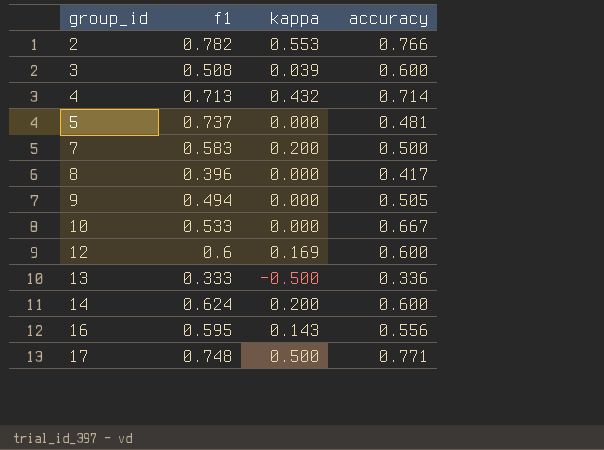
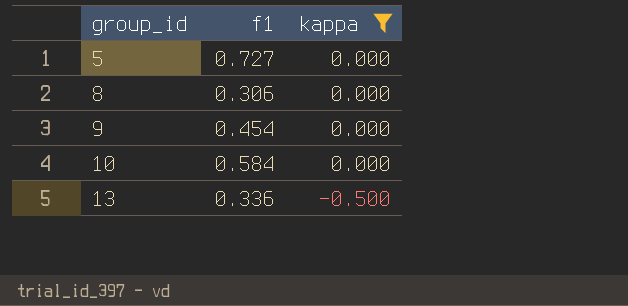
filter: none -> kappa <= 0.000
column accuracy | position: 4 -> none
5 | f1: 0.737 -> 0.727
8 | f1: 0.396 -> 0.306
9 | f1: 0.494 -> 0.454
10 | f1: 0.533 -> 0.584
13 | f1: 0.333 -> 0.336

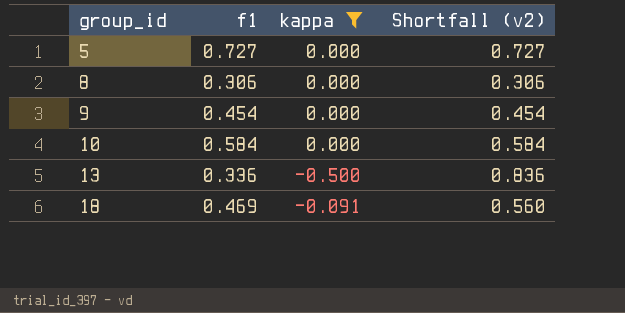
column Shortfall (v2) | formula: none -> [f1] - [kappa]
row 18: none -> 0.469 | -0.091 | 0.560

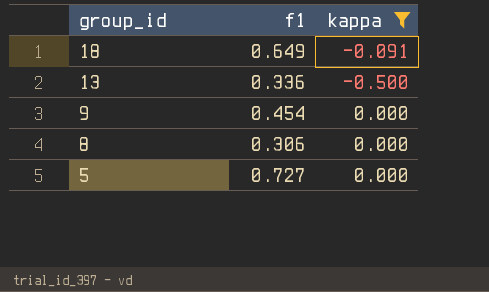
row order: group_id ascending -> group_id descending
column Shortfall (v2) | formula: [f1] - [kappa] -> none
row 10: 0.584 | 0.000 | 0.584 -> none
18 | f1: 0.469 -> 0.649

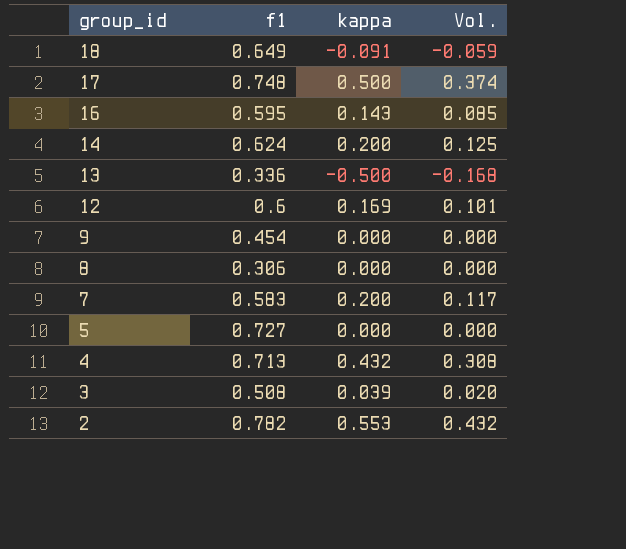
filter: kappa <= 0.000 -> none
column Vol. | formula: none -> [f1] * [kappa]

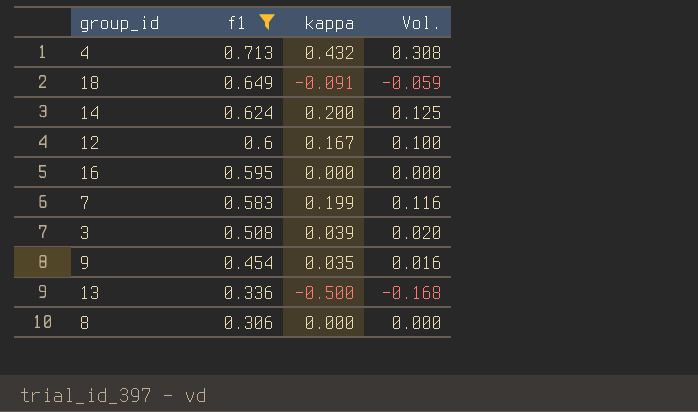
filter: none -> f1 <= 0.713
row order: group_id descending -> f1 descending
12 | kappa: 0.169 -> 0.167
12 | Vol.: 0.101 -> 0.100
16 | kappa: 0.143 -> 0.000
16 | Vol.: 0.085 -> 0.000
7 | kappa: 0.200 -> 0.199
7 | Vol.: 0.117 -> 0.116
9 | kappa: 0.000 -> 0.035
9 | Vol.: 0.000 -> 0.016

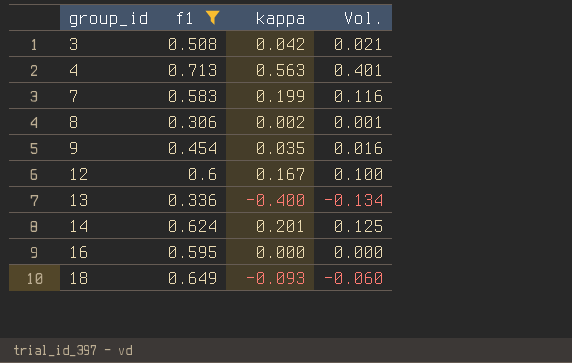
row order: f1 descending -> group_id ascending
3 | kappa: 0.039 -> 0.042
3 | Vol.: 0.020 -> 0.021
4 | kappa: 0.432 -> 0.563
4 | Vol.: 0.308 -> 0.401
8 | kappa: 0.000 -> 0.002
8 | Vol.: 0.000 -> 0.001
13 | kappa: -0.500 -> -0.400
13 | Vol.: -0.168 -> -0.134
14 | kappa: 0.200 -> 0.201
18 | kappa: -0.091 -> -0.093
18 | Vol.: -0.059 -> -0.060

